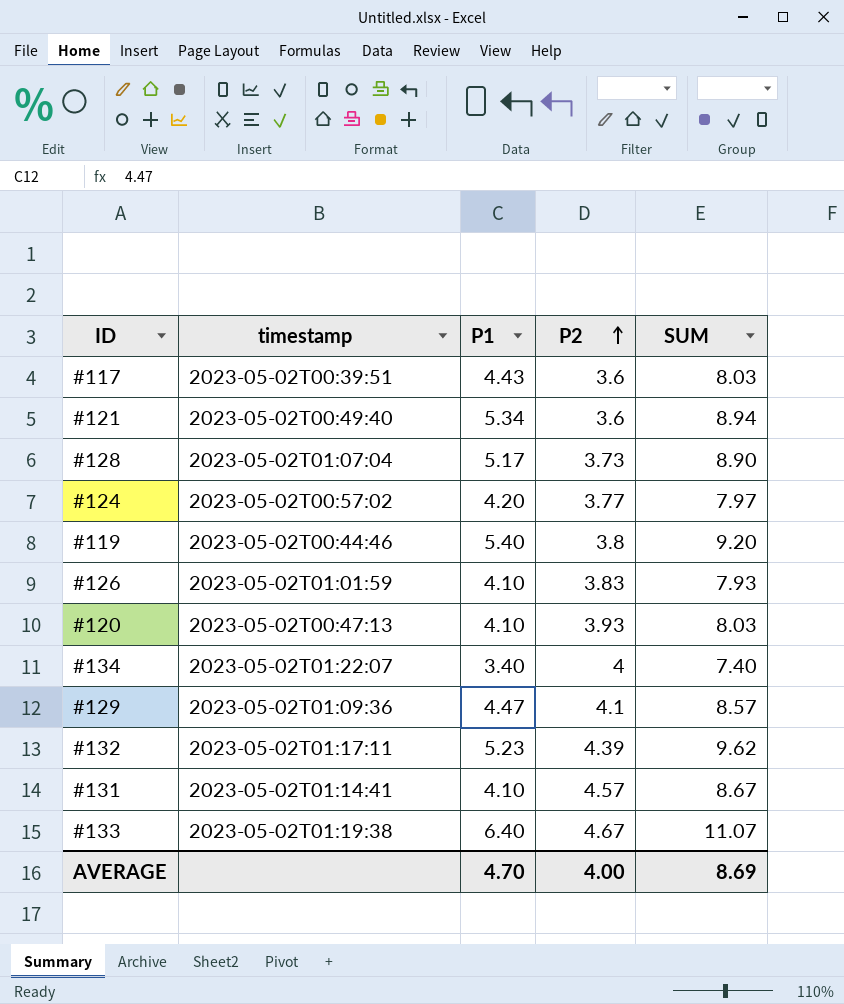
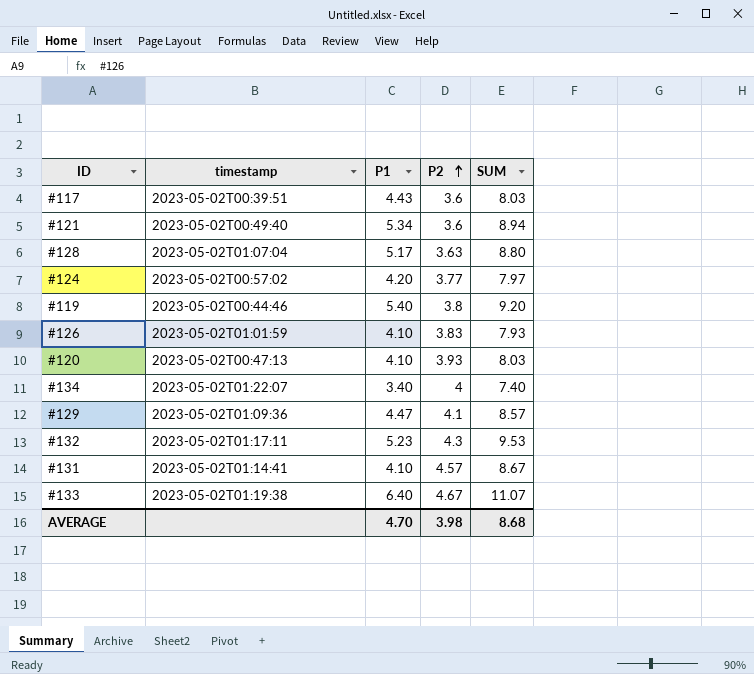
#128 | P2: 3.73 -> 3.63
#128 | SUM: 8.90 -> 8.80
#132 | P2: 4.39 -> 4.3
#132 | SUM: 9.62 -> 9.53
AVERAGE | P2: 4.00 -> 3.98
AVERAGE | SUM: 8.69 -> 8.68

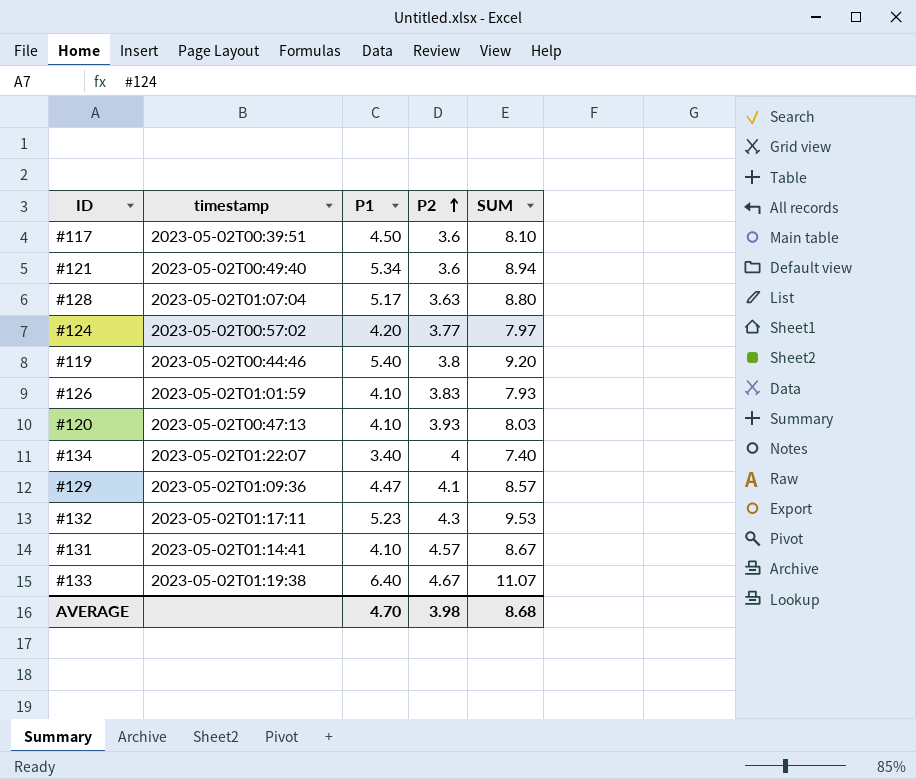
#117 | P1: 4.43 -> 4.50
#117 | SUM: 8.03 -> 8.10

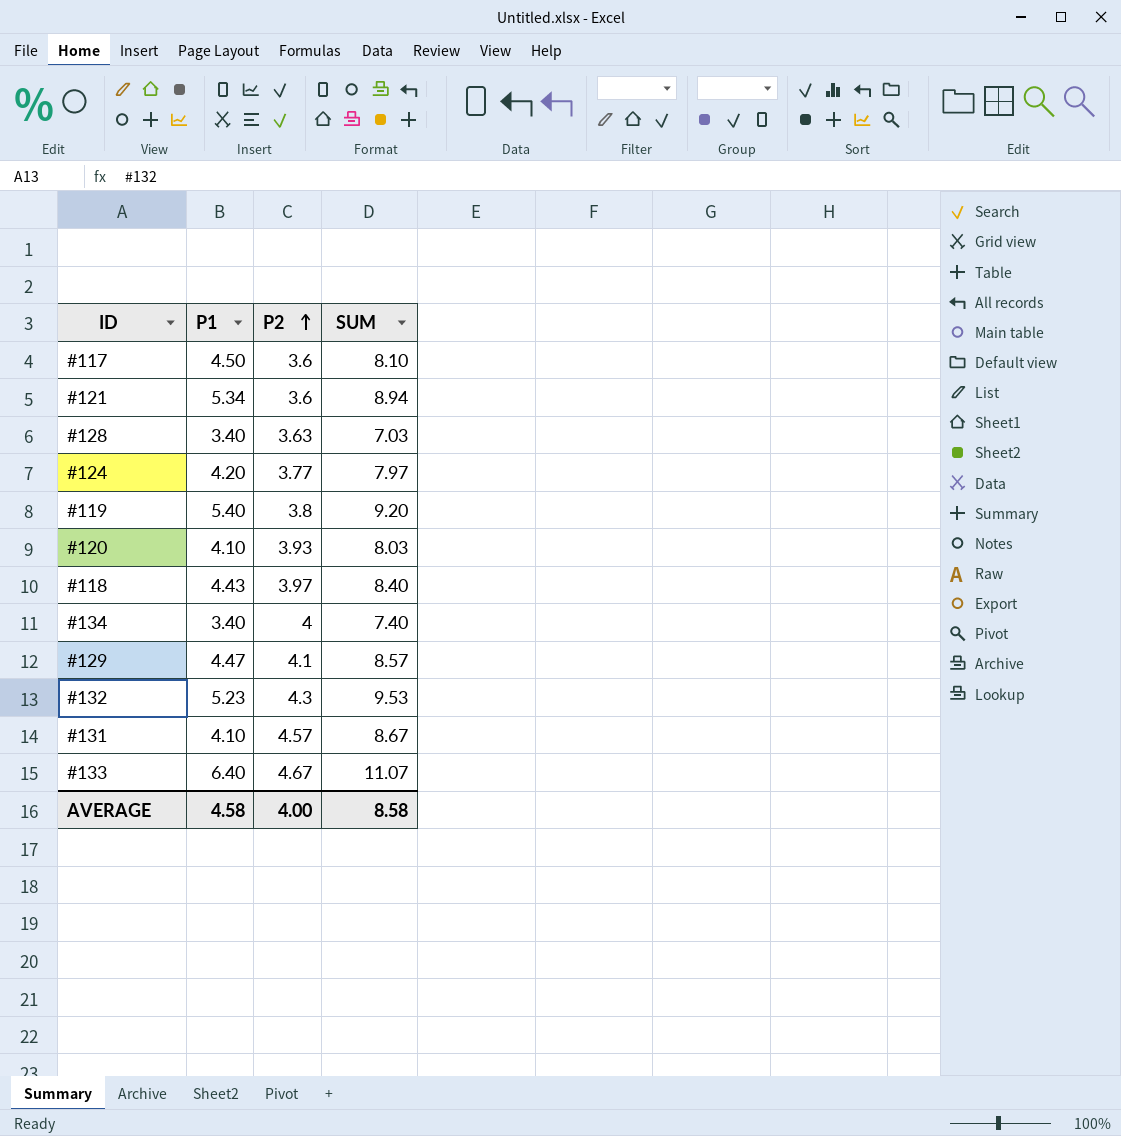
column timestamp | position: 2 -> none
row #126: 2023-05-02T01:01:59 | 4.10 | 3.83 | 7.93 -> none
#128 | P1: 5.17 -> 3.40
#128 | SUM: 8.80 -> 7.03
row #118: none -> 4.43 | 3.97 | 8.40
AVERAGE | P1: 4.70 -> 4.58
AVERAGE | P2: 3.98 -> 4.00
AVERAGE | SUM: 8.68 -> 8.58

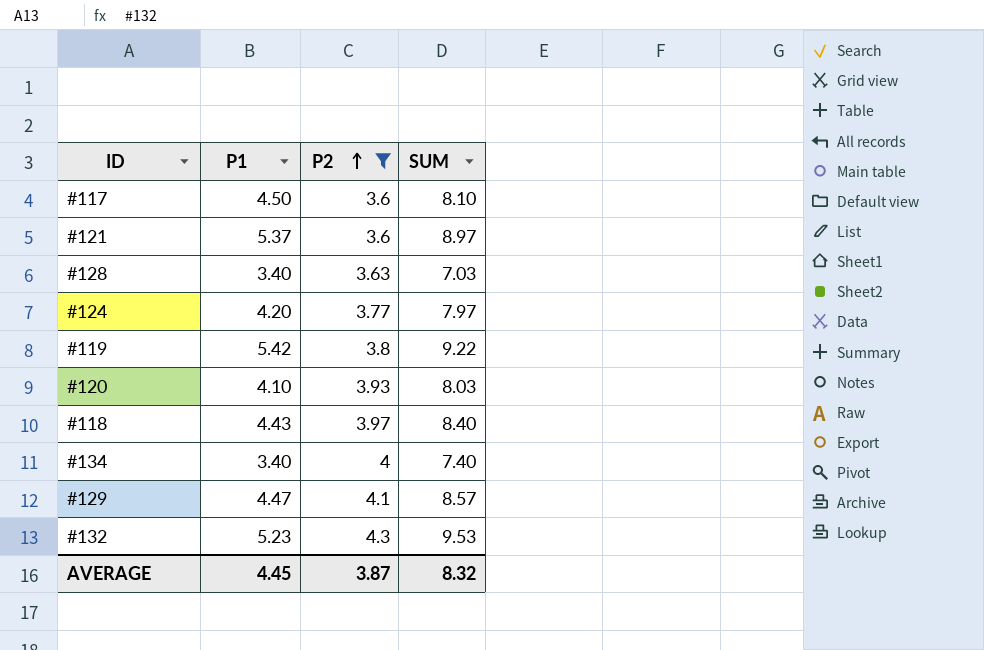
filter: none -> P2 <= 4.3
#121 | P1: 5.34 -> 5.37
#121 | SUM: 8.94 -> 8.97
#119 | P1: 5.40 -> 5.42
#119 | SUM: 9.20 -> 9.22
AVERAGE | P1: 4.58 -> 4.45
AVERAGE | P2: 4.00 -> 3.87
AVERAGE | SUM: 8.58 -> 8.32

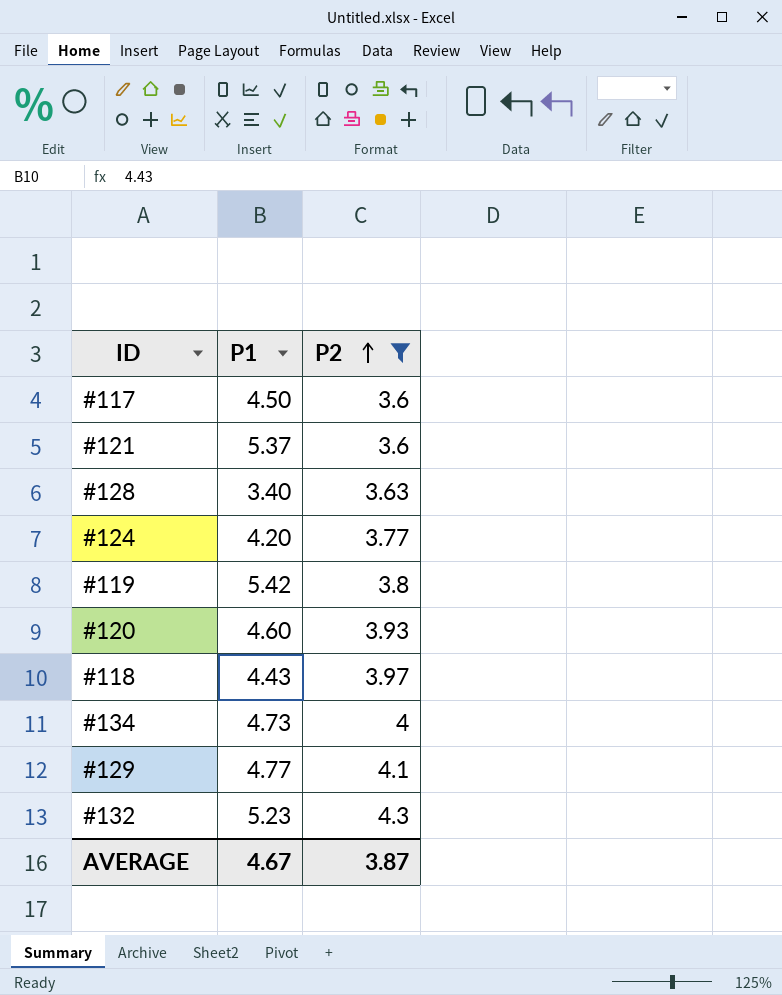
column SUM | formula: [P1] + [P2] -> none
#120 | P1: 4.10 -> 4.60
#134 | P1: 3.40 -> 4.73
#129 | P1: 4.47 -> 4.77
AVERAGE | P1: 4.45 -> 4.67

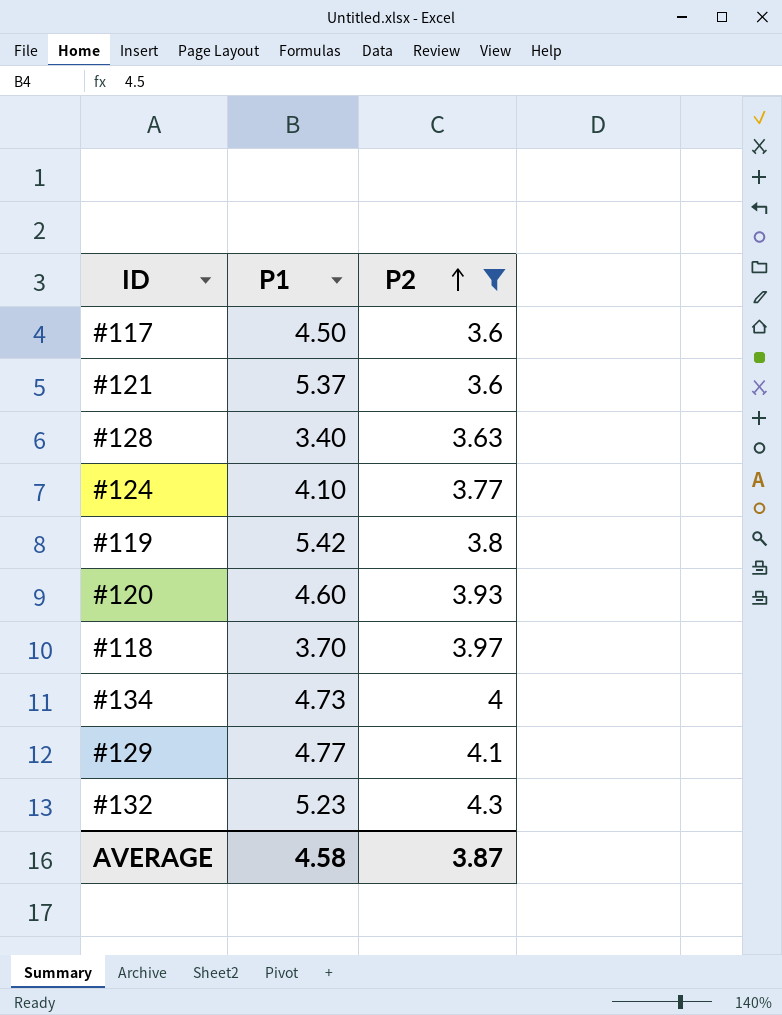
#124 | P1: 4.20 -> 4.10
#118 | P1: 4.43 -> 3.70
AVERAGE | P1: 4.67 -> 4.58

